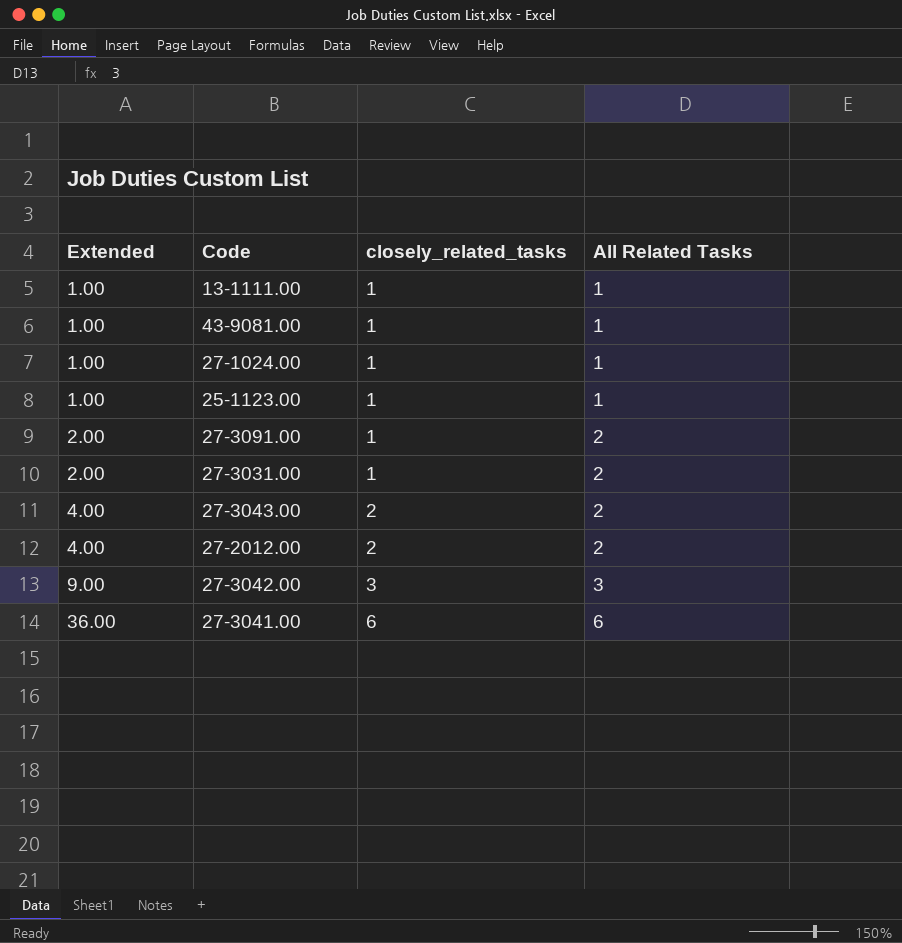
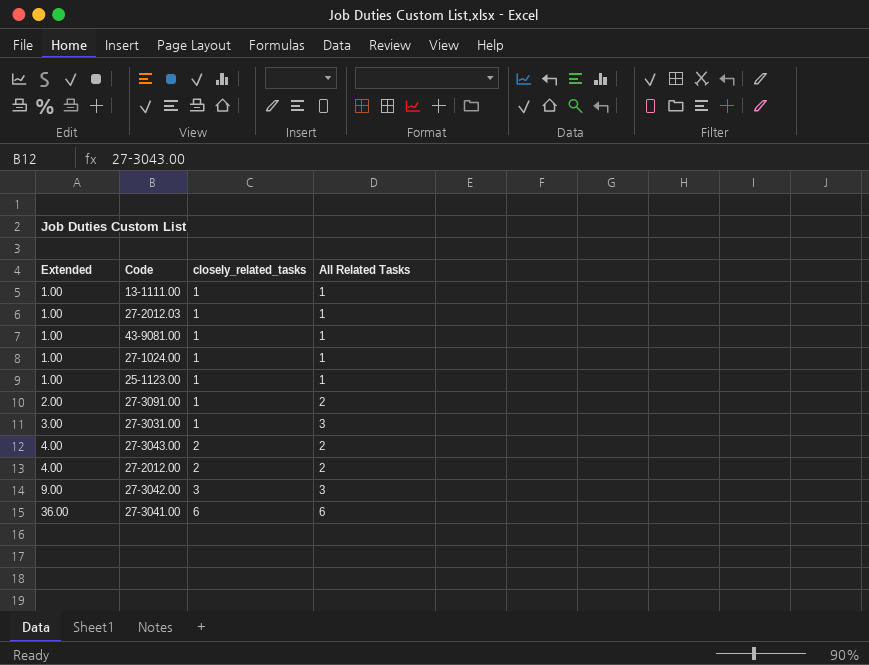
row 27-2012.03: none -> 1.00 | 1 | 1
27-3031.00 | Extended: 2.00 -> 3.00
27-3031.00 | All Related Tasks: 2 -> 3

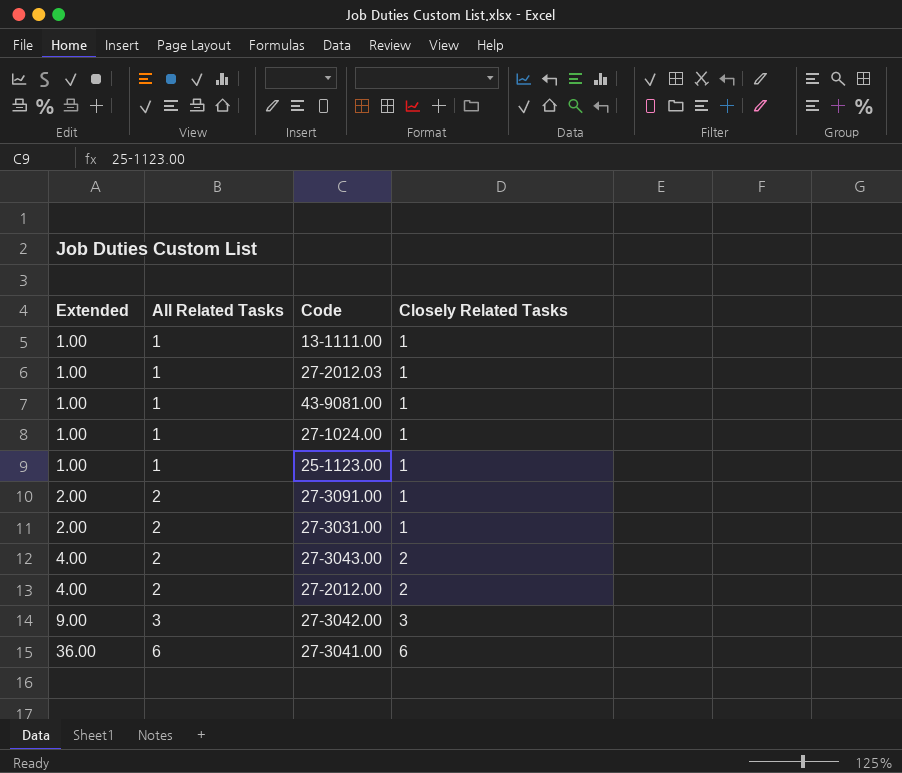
column All Related Tasks | position: 4 -> 2
column name: closely_related_tasks -> Closely Related Tasks
27-3031.00 | Extended: 3.00 -> 2.00
27-3031.00 | All Related Tasks: 3 -> 2

